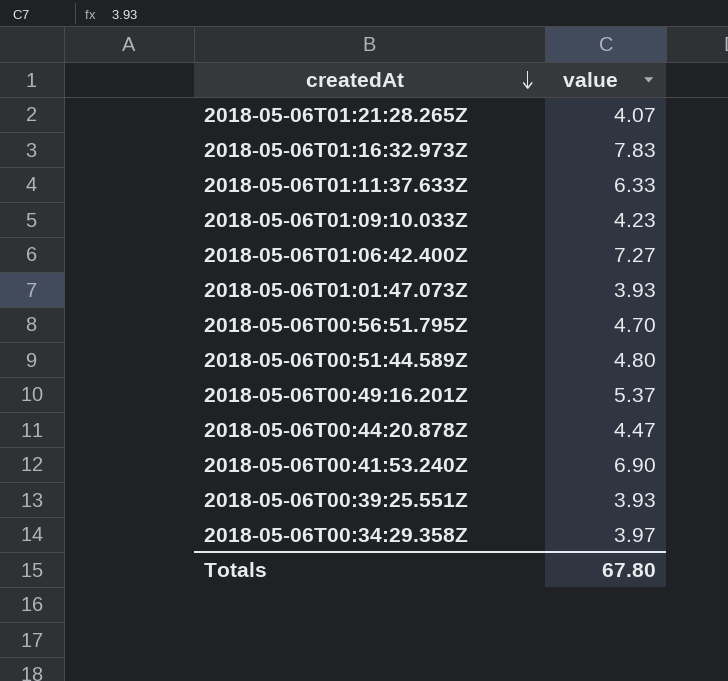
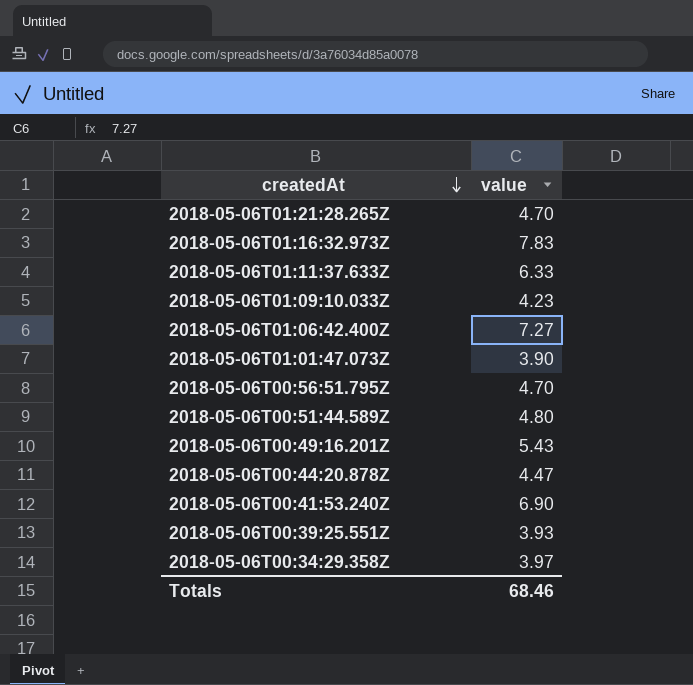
2018-05-06T01:21:28.265Z | value: 4.07 -> 4.70
2018-05-06T01:01:47.073Z | value: 3.93 -> 3.90
2018-05-06T00:49:16.201Z | value: 5.37 -> 5.43
Totals | value: 67.80 -> 68.46

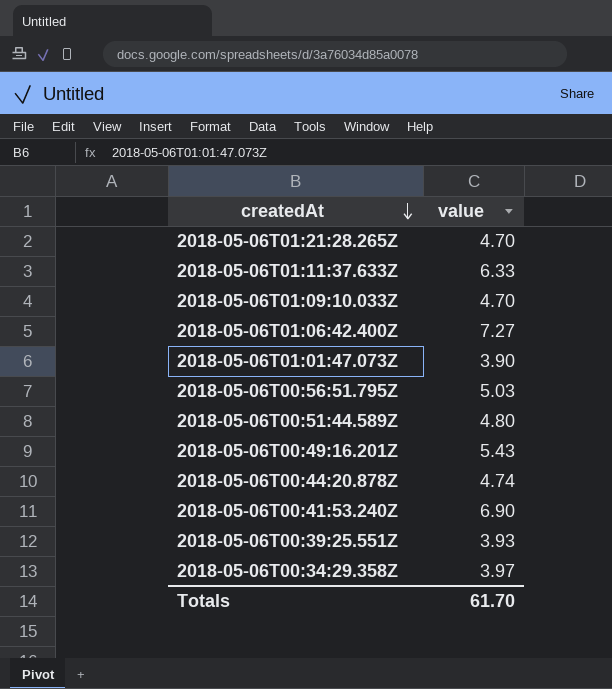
row 2018-05-06T01:16:32.973Z: 7.83 -> none
2018-05-06T01:09:10.033Z | value: 4.23 -> 4.70
2018-05-06T00:56:51.795Z | value: 4.70 -> 5.03
2018-05-06T00:44:20.878Z | value: 4.47 -> 4.74
Totals | value: 68.46 -> 61.70

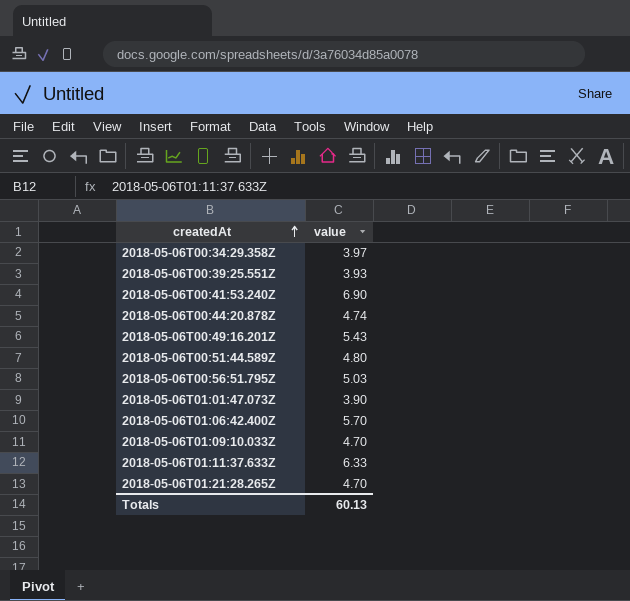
row order: createdAt descending -> createdAt ascending
2018-05-06T01:06:42.400Z | value: 7.27 -> 5.70
Totals | value: 61.70 -> 60.13

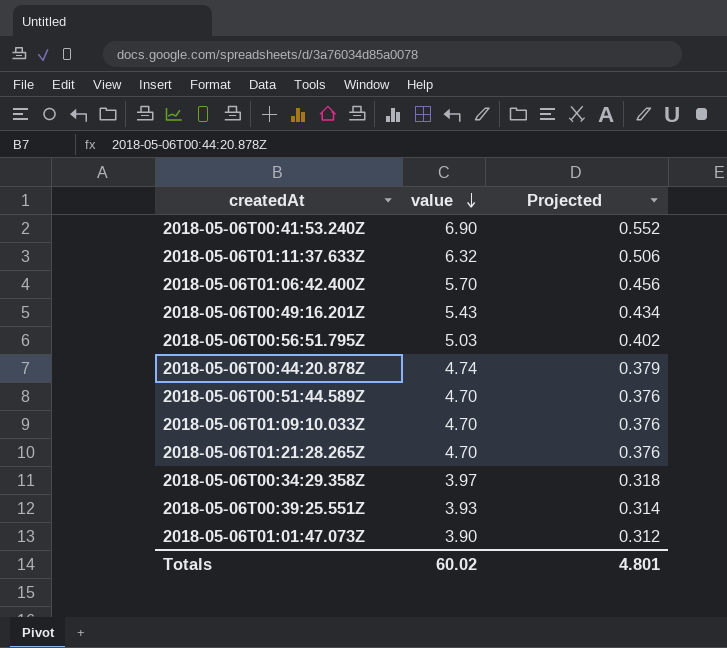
row order: createdAt ascending -> value descending
column Projected | formula: none -> [value] * 0.08
2018-05-06T01:11:37.633Z | value: 6.33 -> 6.32
2018-05-06T00:51:44.589Z | value: 4.80 -> 4.70
Totals | value: 60.13 -> 60.02

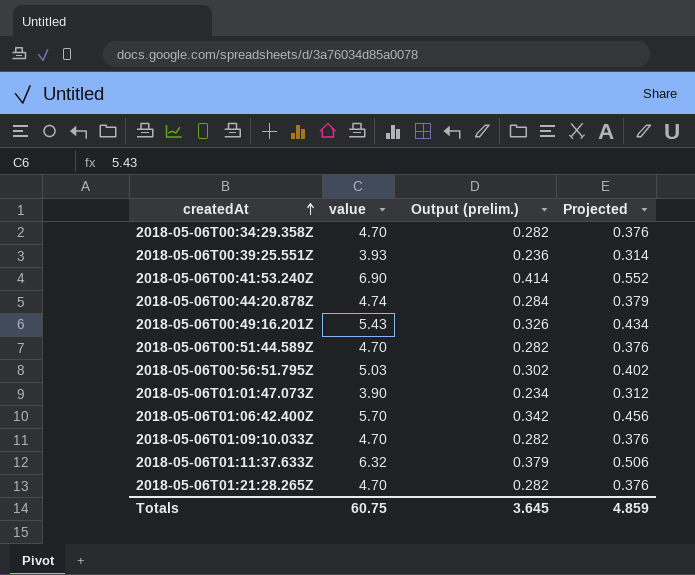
row order: value descending -> createdAt ascending
column Output (prelim.) | formula: none -> [value] * 0.06
2018-05-06T00:34:29.358Z | value: 3.97 -> 4.70
2018-05-06T00:34:29.358Z | Projected: 0.318 -> 0.376
Totals | value: 60.02 -> 60.75
Totals | Projected: 4.801 -> 4.859

